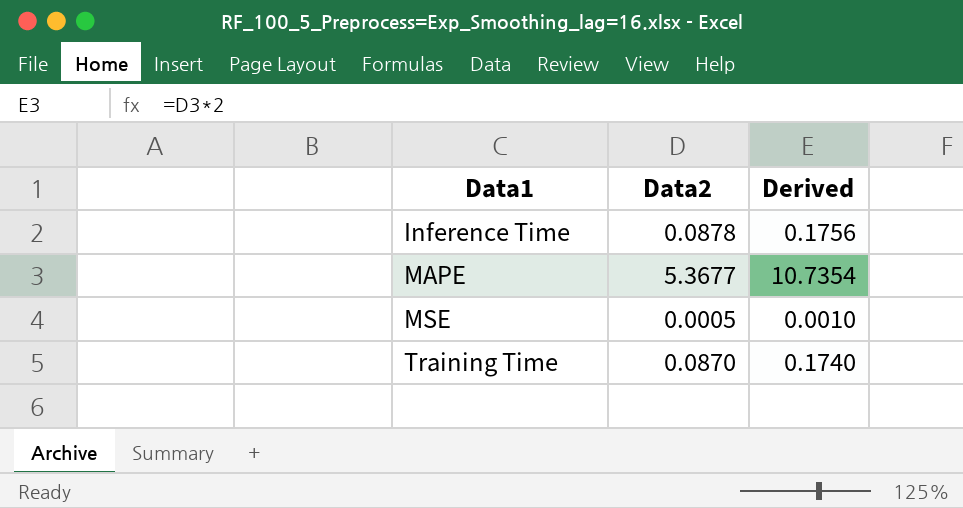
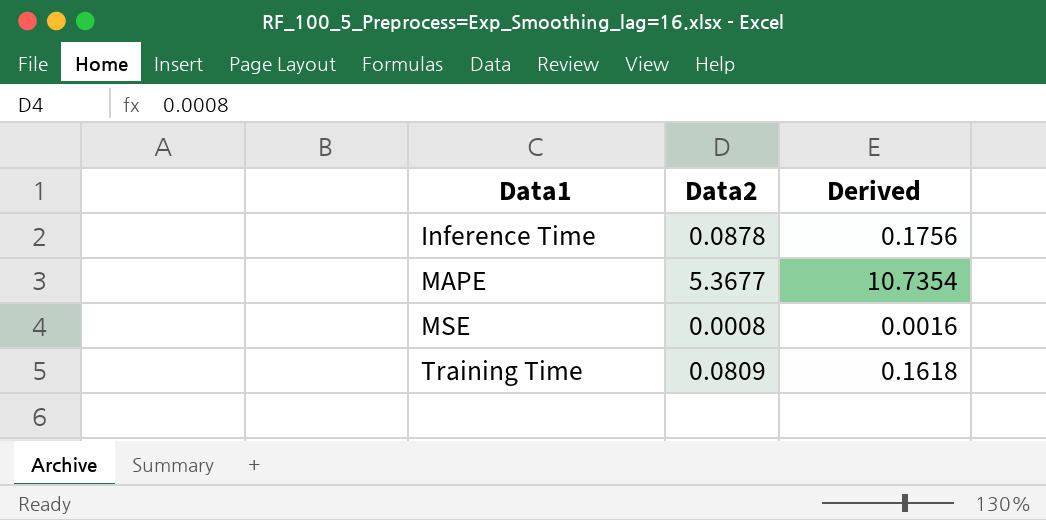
MSE | Data2: 0.0005 -> 0.0008
MSE | Derived: 0.0010 -> 0.0016
Training Time | Data2: 0.0870 -> 0.0809
Training Time | Derived: 0.1740 -> 0.1618

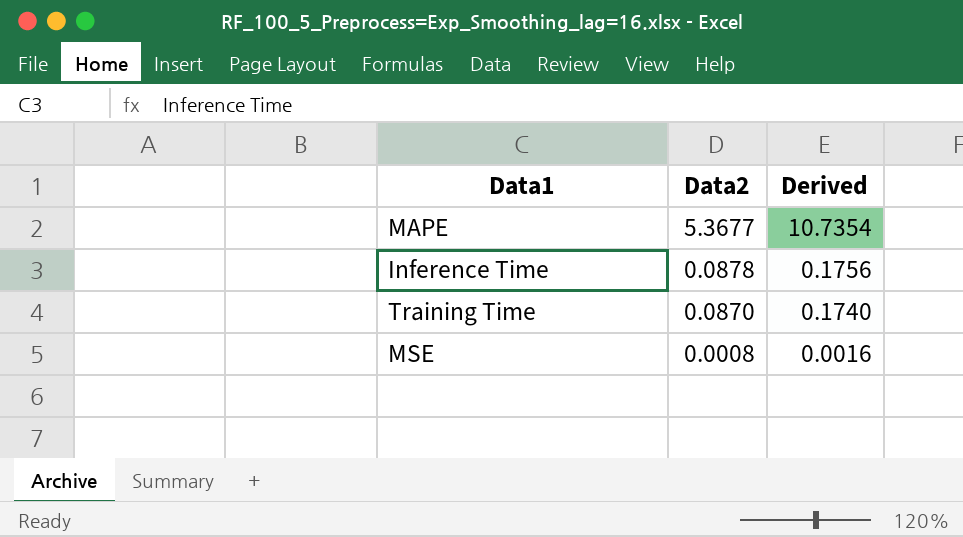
row order: Data1 ascending -> Data2 descending
Training Time | Data2: 0.0809 -> 0.0870
Training Time | Derived: 0.1618 -> 0.1740

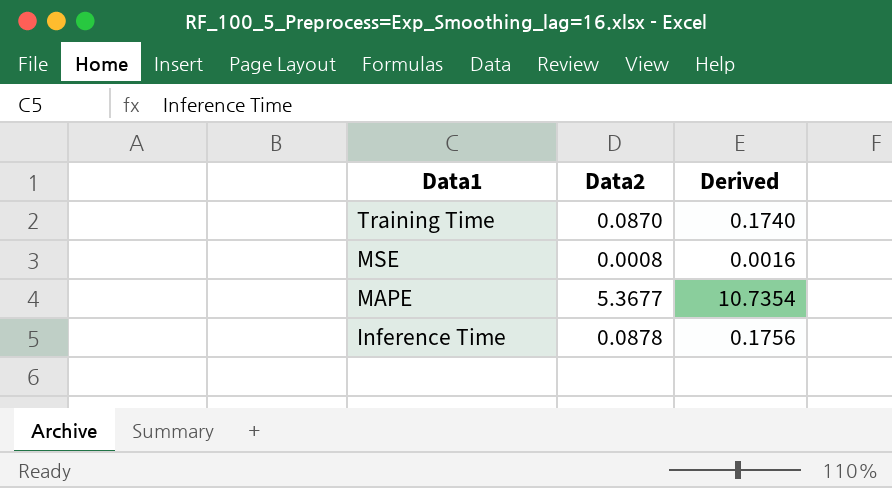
row order: Data2 descending -> Data1 descending

